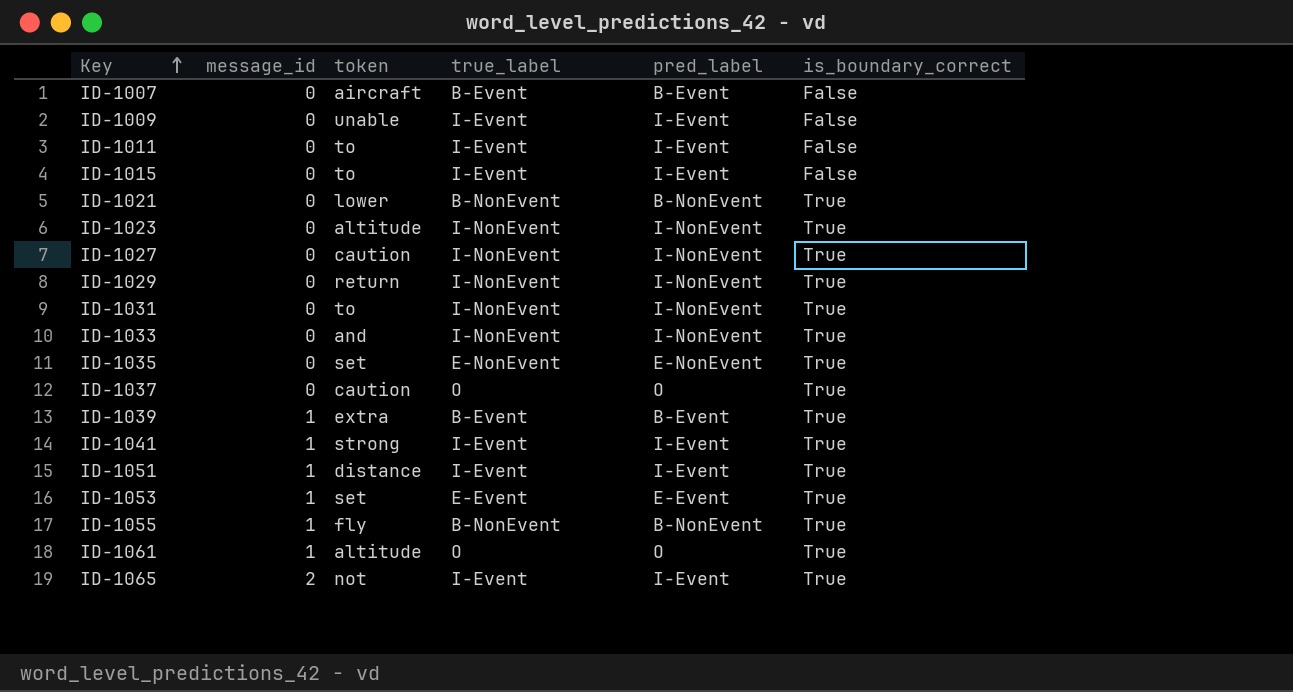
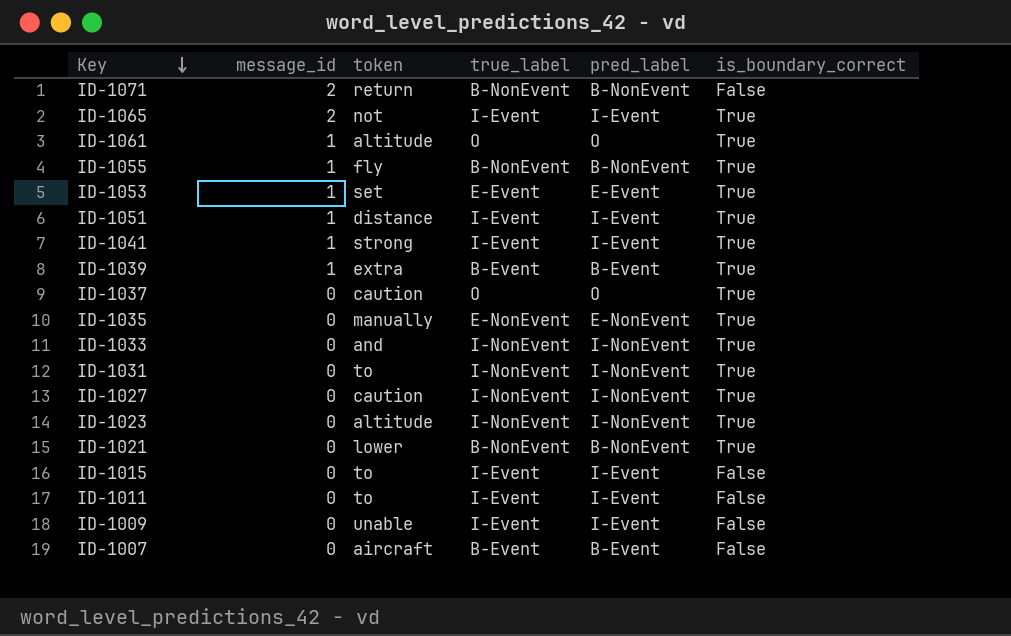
row order: Key ascending -> Key descending
row ID-1029: 0 | return | I-NonEvent | I-NonEvent | True -> none
row ID-1071: none -> 2 | return | B-NonEvent | B-NonEvent | False
ID-1035 | token: set -> manually

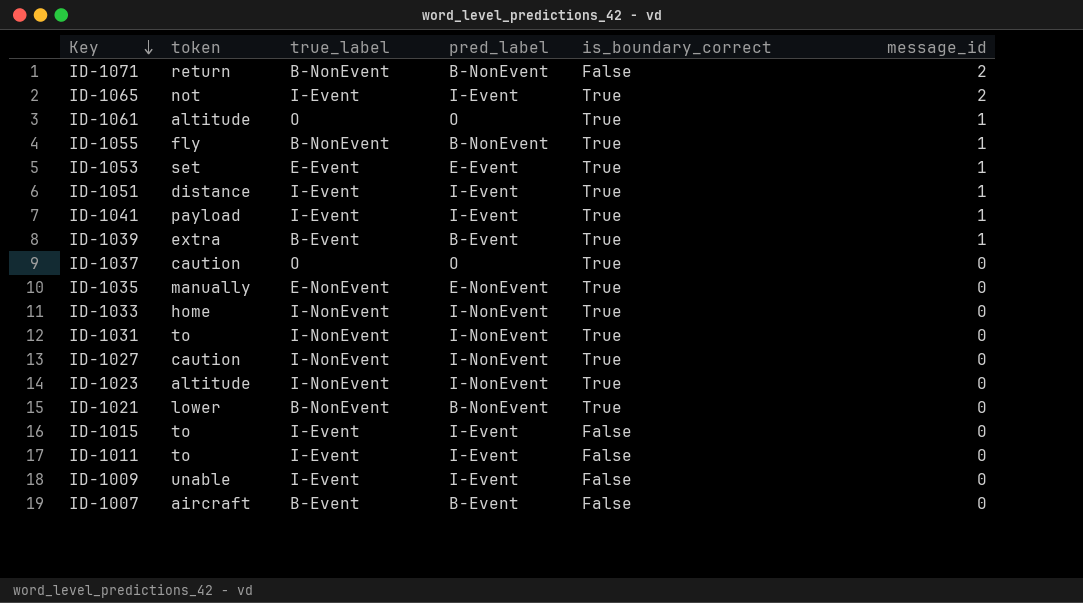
column message_id | position: 2 -> 6
ID-1041 | token: strong -> payload
ID-1033 | token: and -> home

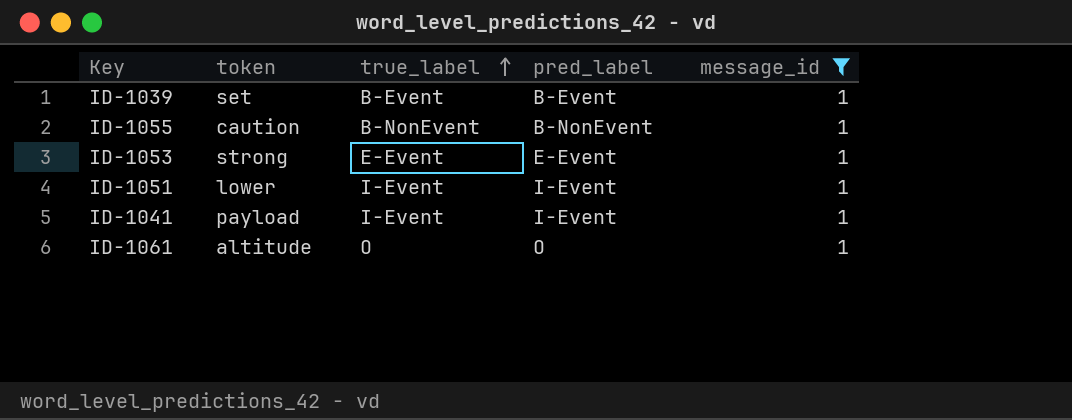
filter: none -> message_id = 1
row order: Key descending -> true_label ascending
column is_boundary_correct | position: 5 -> none
ID-1039 | token: extra -> set
ID-1055 | token: fly -> caution
ID-1053 | token: set -> strong
ID-1051 | token: distance -> lower

